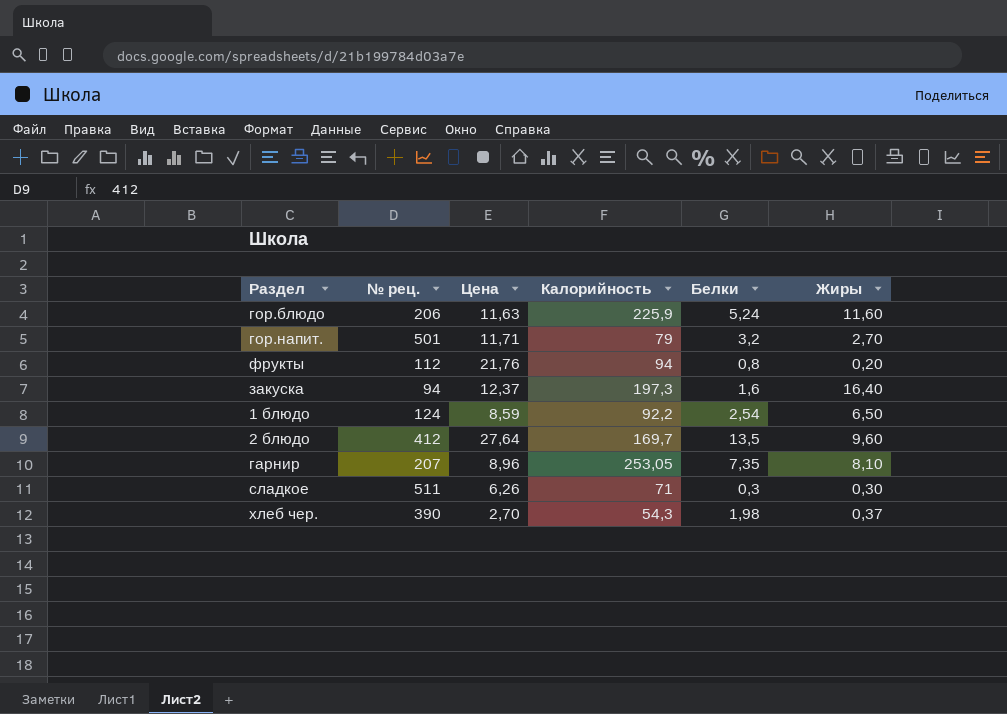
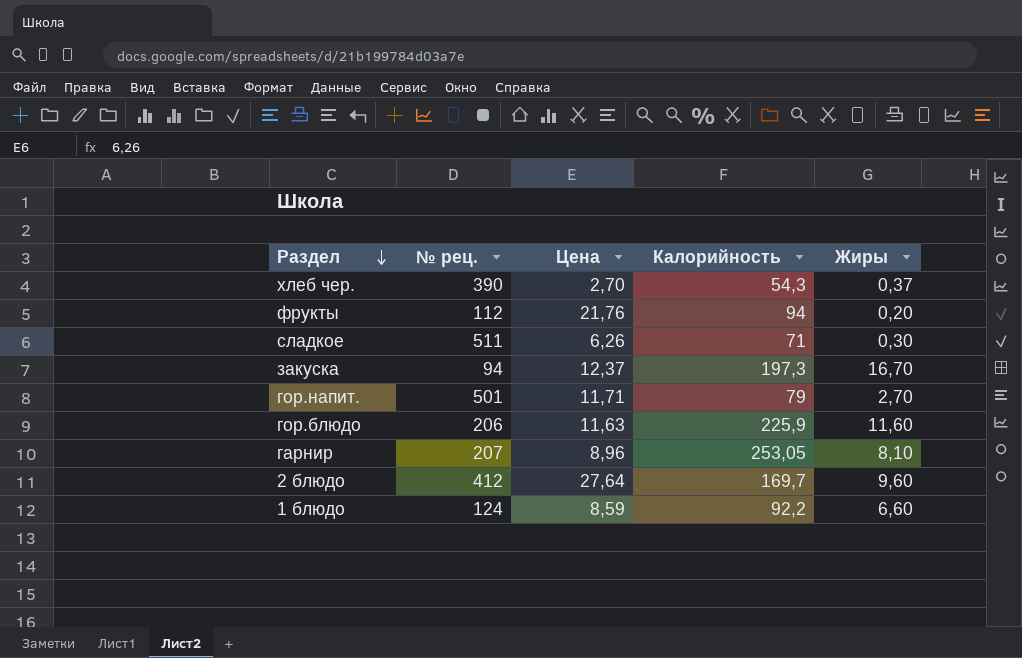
row order: none -> Раздел descending
column Белки | position: 5 -> none
закуска | Жиры: 16,40 -> 16,70
1 блюдо | Жиры: 6,50 -> 6,60

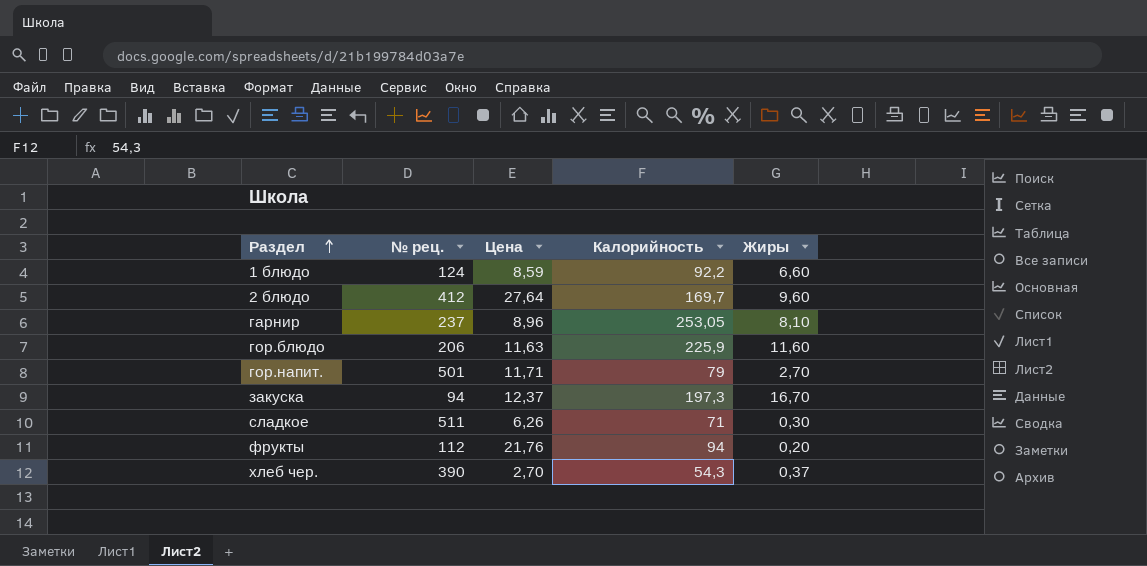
row order: Раздел descending -> Раздел ascending
гарнир | № рец.: 207 -> 237

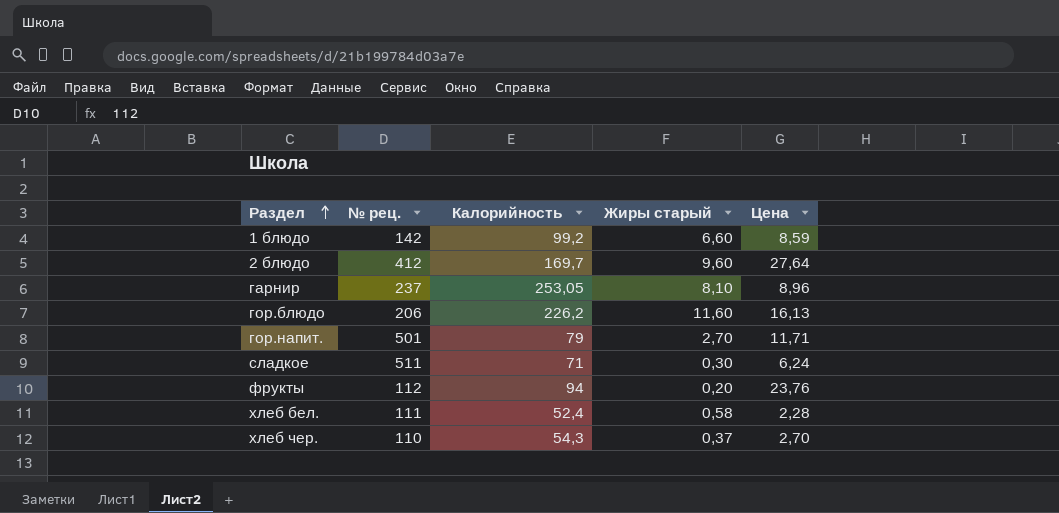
column name: Жиры -> Жиры старый
column Цена | position: 3 -> 5
row закуска: 94 | 12,37 | 197,3 | 16,70 -> none
1 блюдо | № рец.: 124 -> 142
1 блюдо | Калорийность: 92,2 -> 99,2
гор.блюдо | Калорийность: 225,9 -> 226,2
гор.блюдо | Цена: 11,63 -> 16,13
сладкое | Цена: 6,26 -> 6,24
фрукты | Цена: 21,76 -> 23,76
row хлеб бел.: none -> 111 | 52,4 | 0,58 | 2,28
хлеб чер. | № рец.: 390 -> 110

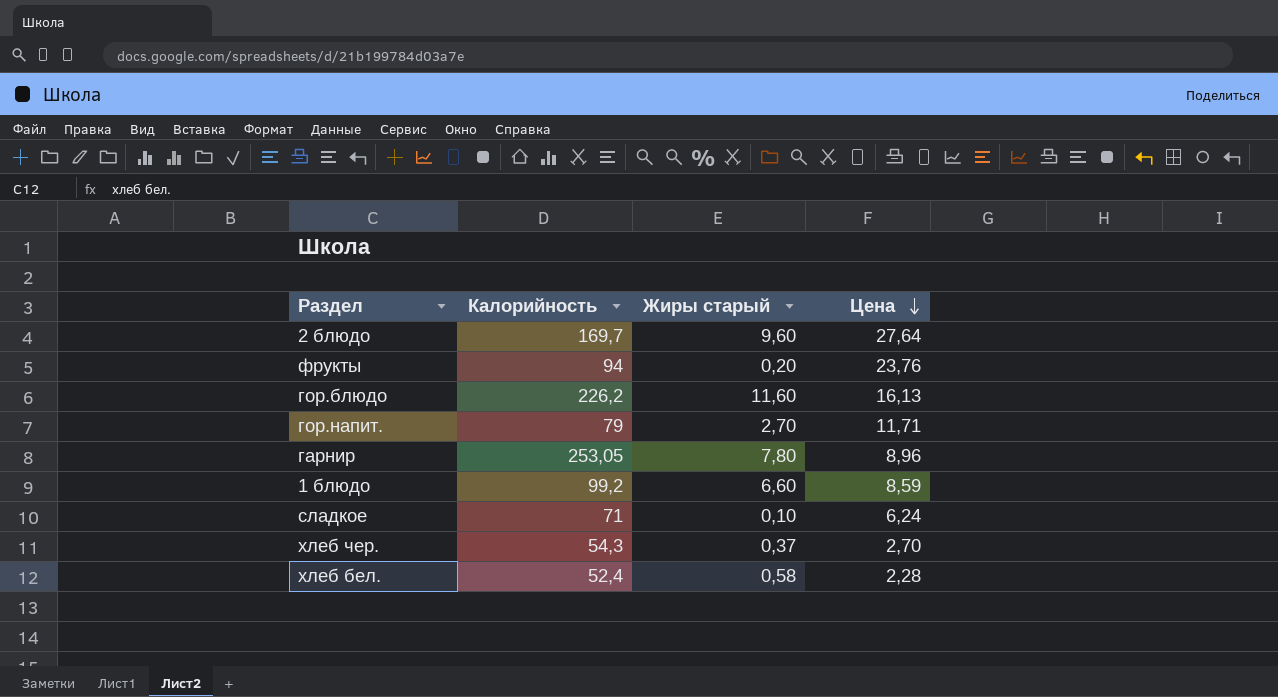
row order: Раздел ascending -> Цена descending
column № рец. | position: 2 -> none
гарнир | Жиры старый: 8,10 -> 7,80
сладкое | Жиры старый: 0,30 -> 0,10

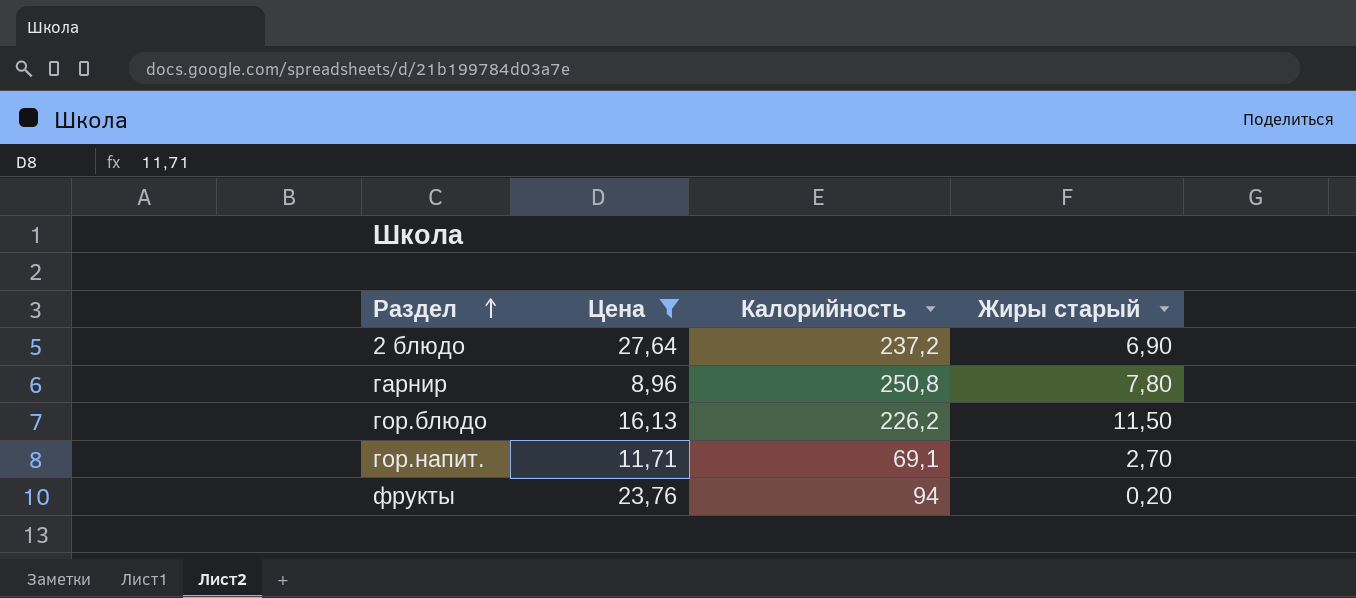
filter: none -> Цена >= 8,96
row order: Цена descending -> Раздел ascending
column Цена | position: 4 -> 2
2 блюдо | Калорийность: 169,7 -> 237,2
2 блюдо | Жиры старый: 9,60 -> 6,90
гарнир | Калорийность: 253,05 -> 250,8
гор.блюдо | Жиры старый: 11,60 -> 11,50
гор.напит. | Калорийность: 79 -> 69,1

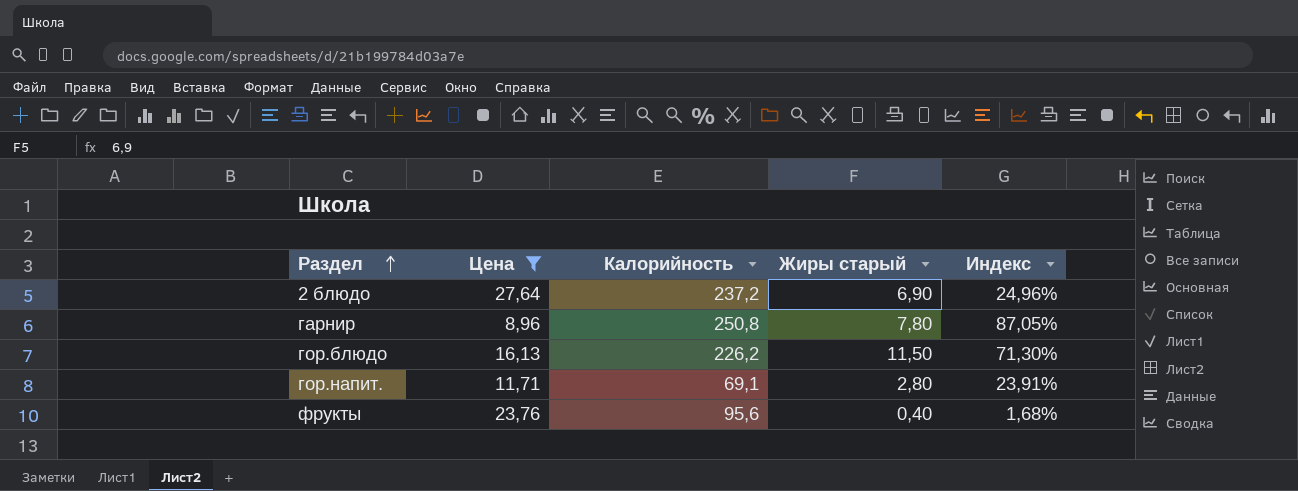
column Индекс | formula: none -> [Жиры старый] / [Цена]
гор.напит. | Жиры старый: 2,70 -> 2,80
фрукты | Калорийность: 94 -> 95,6
фрукты | Жиры старый: 0,20 -> 0,40

